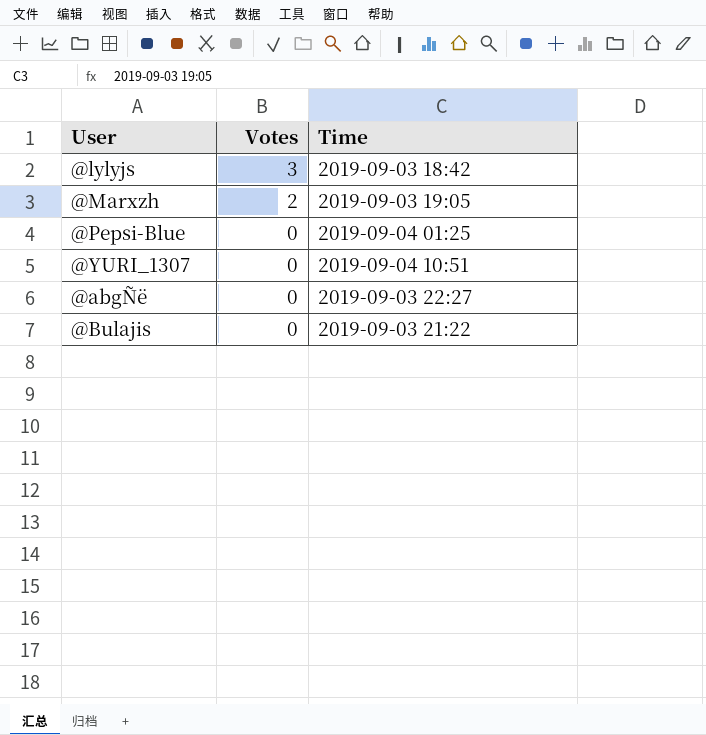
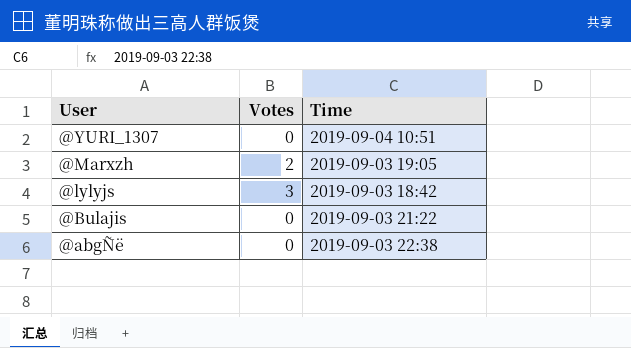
row order: Votes descending -> User descending
row @Pepsi-Blue: 0 | 2019-09-04 01:25 -> none
@abgÑë | Time: 2019-09-03 22:27 -> 2019-09-03 22:38

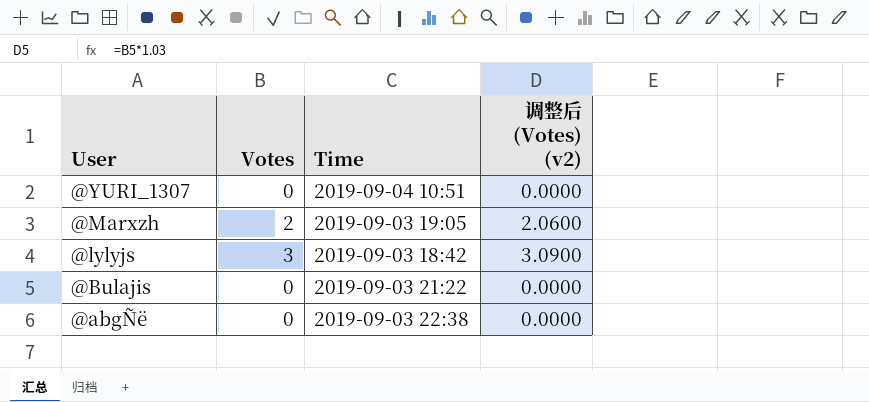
column 调整后 (Votes) (v2) | formula: none -> [Votes] * 1.03

